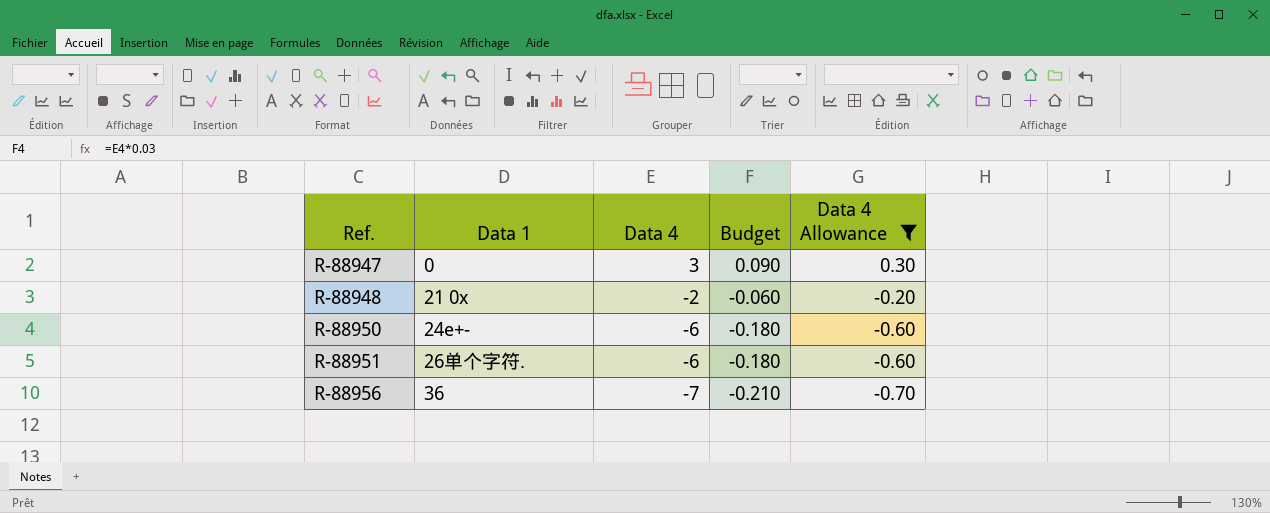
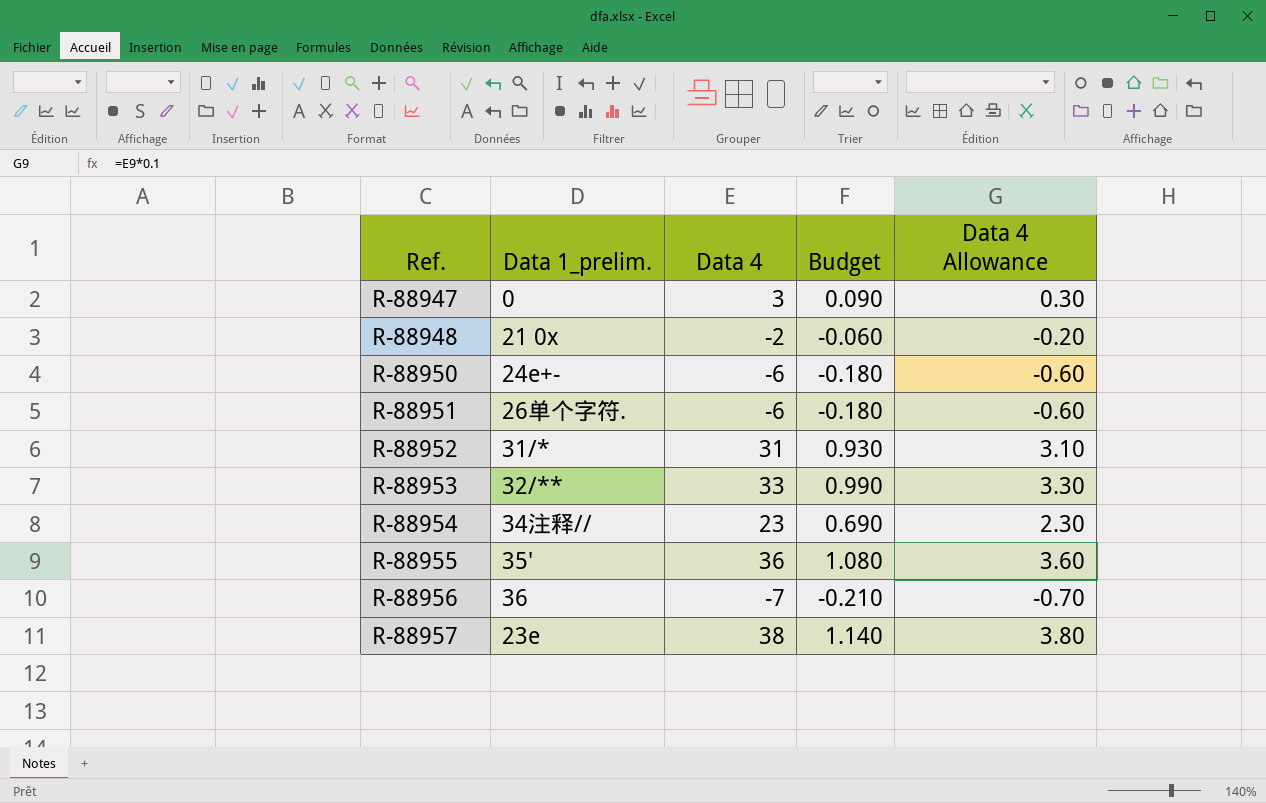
filter: Data 4 Allowance <= 0.30 -> none
column name: Data 1 -> Data 1_prelim.

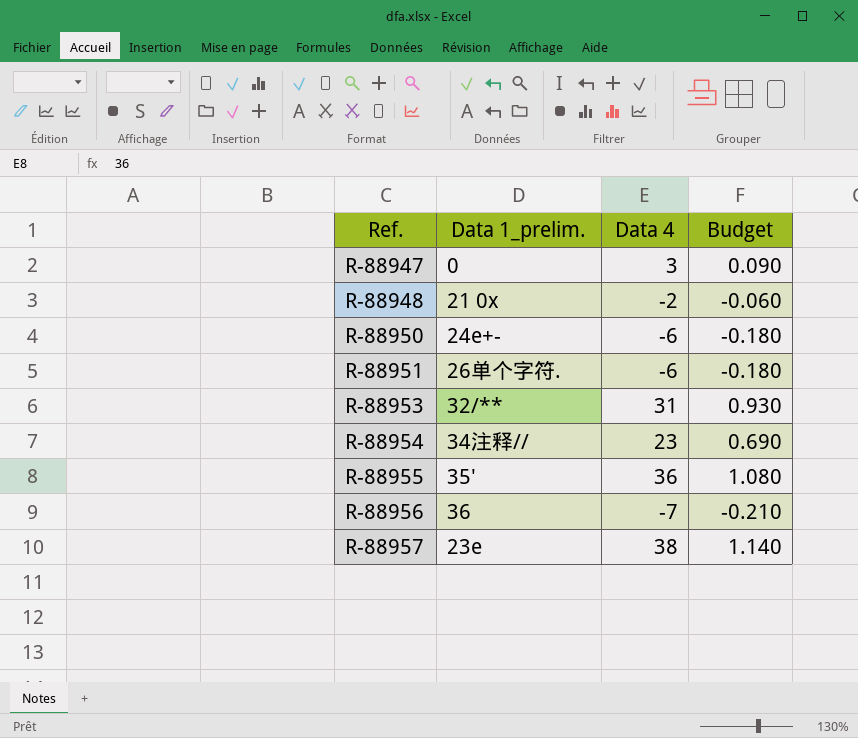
column Data 4 Allowance | formula: [Data 4] * 0.1 -> none
row R-88952: 31/* | 31 | 0.930 | 3.10 -> none
R-88953 | Data 4: 33 -> 31
R-88953 | Budget: 0.990 -> 0.930

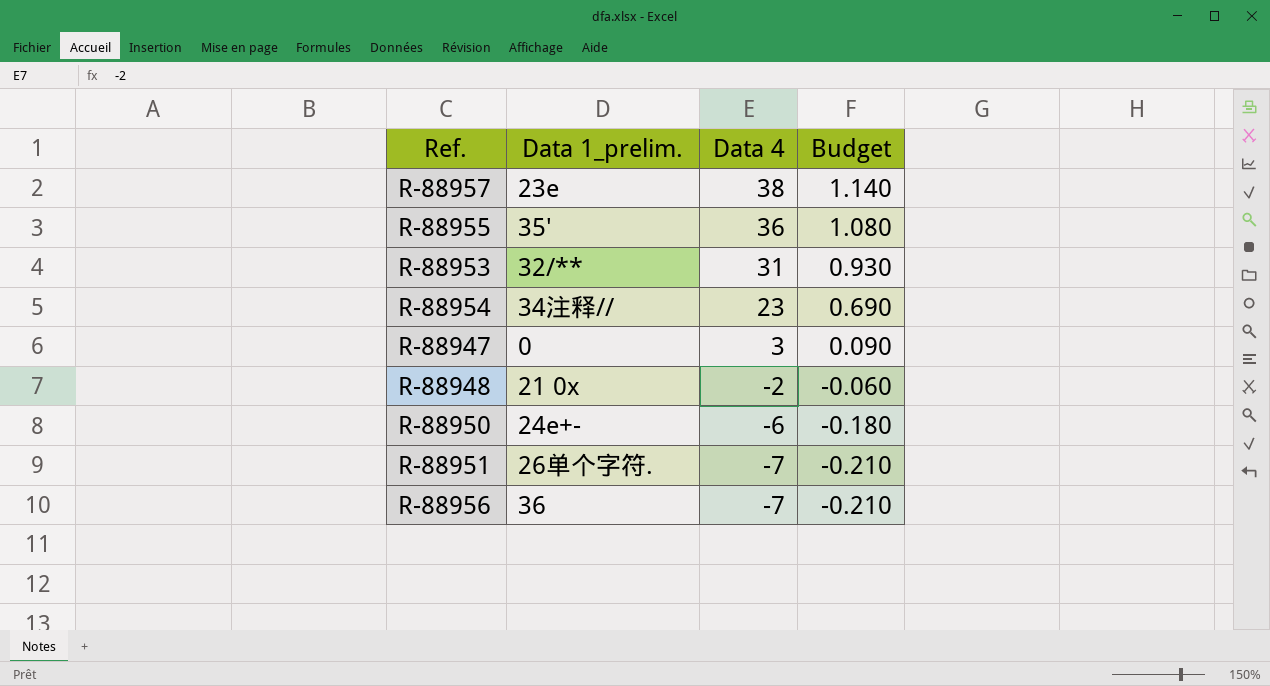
row order: Ref. ascending -> Data 4 descending
R-88951 | Data 4: -6 -> -7
R-88951 | Budget: -0.180 -> -0.210

